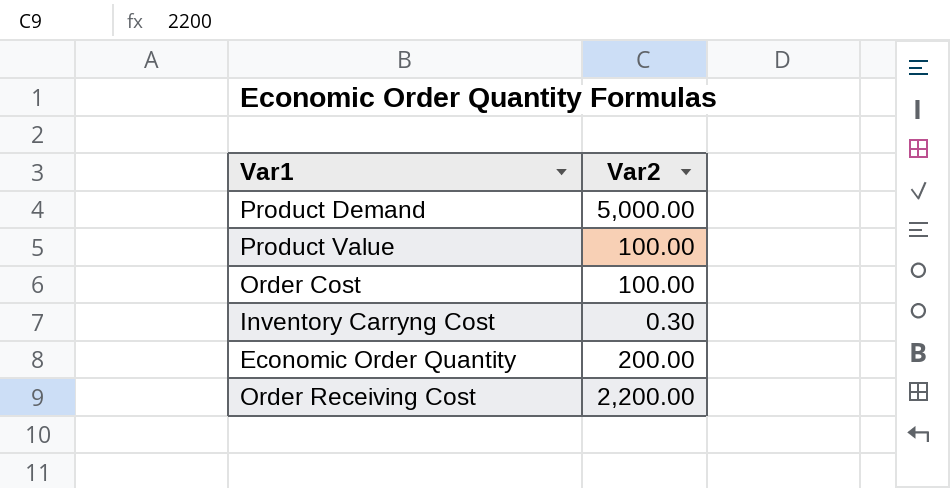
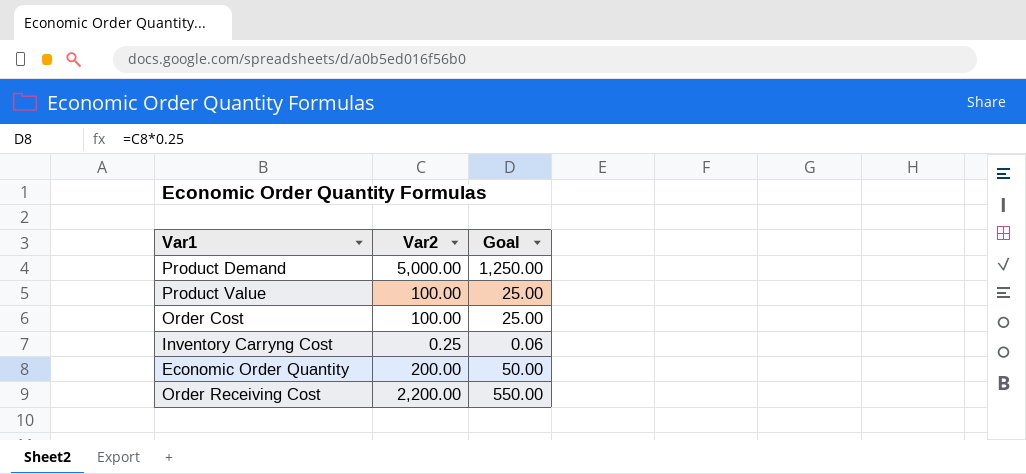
column Goal | formula: none -> [Var2] * 0.25
Inventory Carryng Cost | Var2: 0.30 -> 0.25

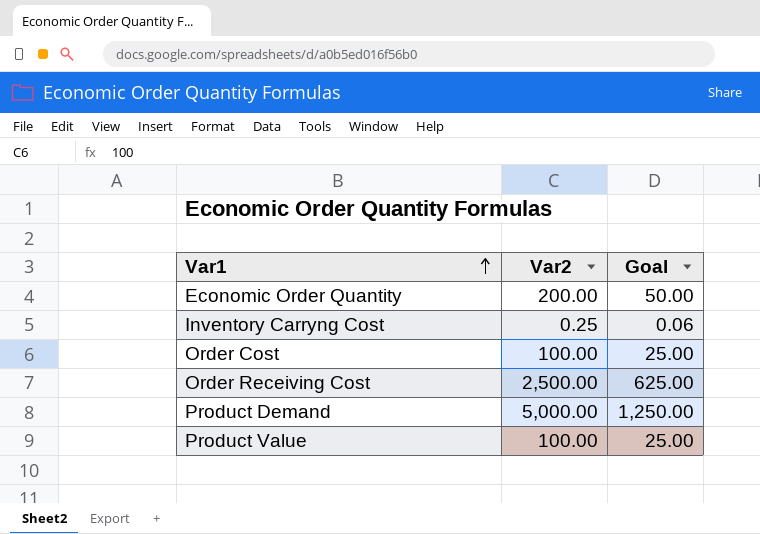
row order: none -> Var1 ascending
Order Receiving Cost | Var2: 2,200.00 -> 2,500.00
Order Receiving Cost | Goal: 550.00 -> 625.00

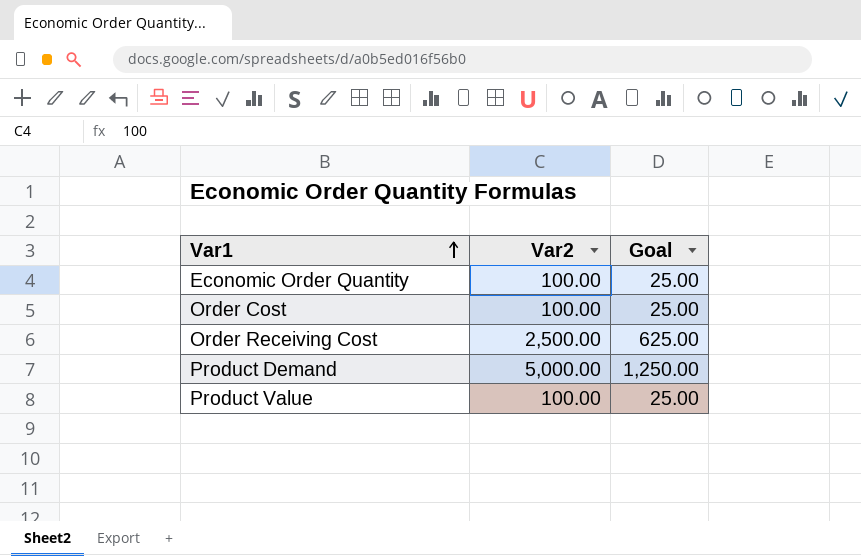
row Inventory Carryng Cost: 0.25 | 0.06 -> none
Economic Order Quantity | Var2: 200.00 -> 100.00
Economic Order Quantity | Goal: 50.00 -> 25.00

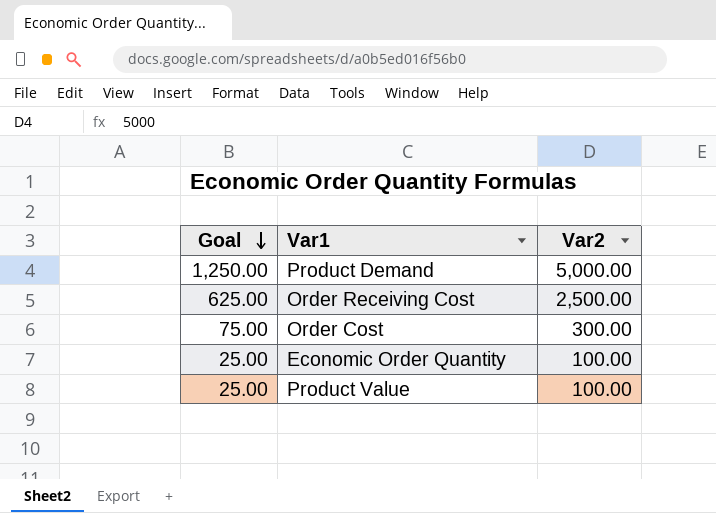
row order: Var1 ascending -> Goal descending
column Goal | position: 3 -> 1
Order Cost | Goal: 25.00 -> 75.00
Order Cost | Var2: 100.00 -> 300.00

